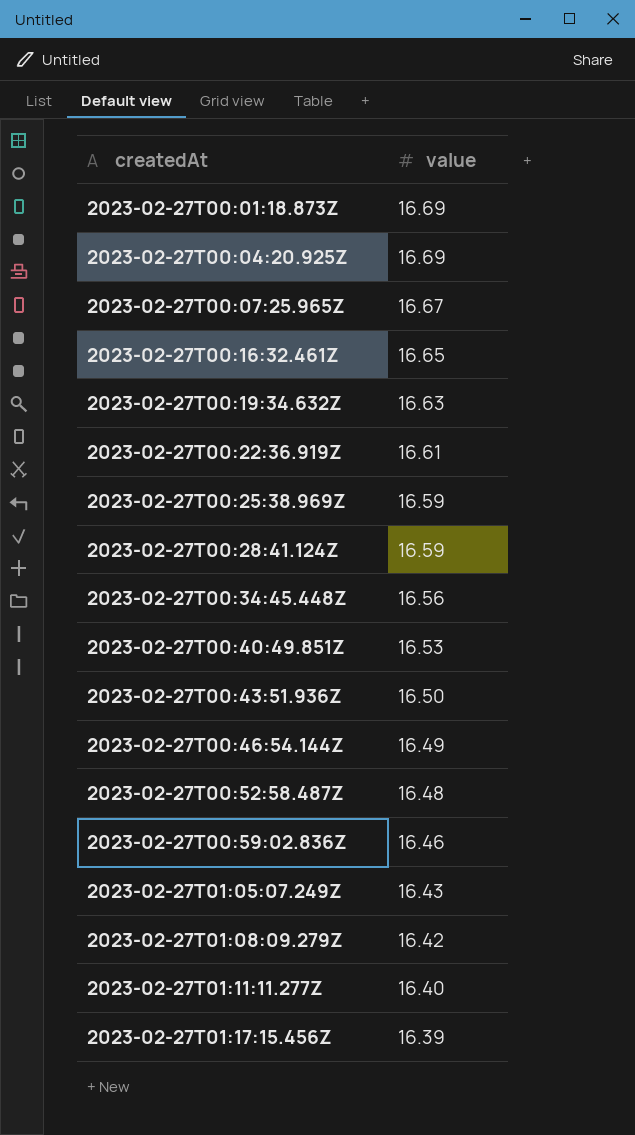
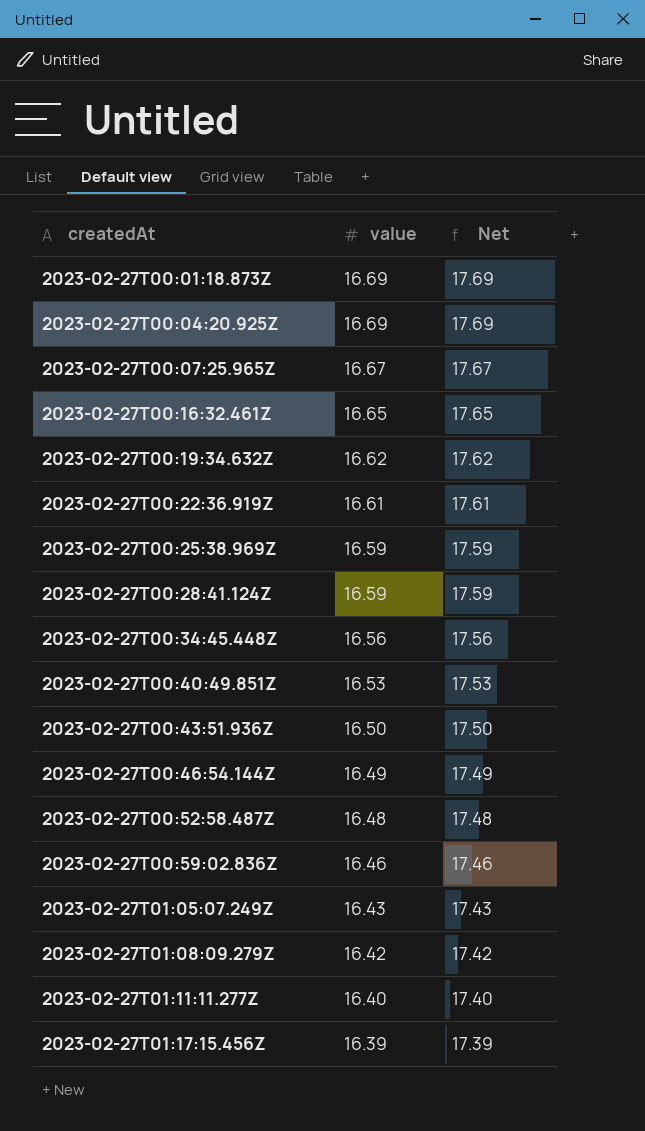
column Net | formula: none -> [value] + 1
2023-02-27T00:19:34.632Z | value: 16.63 -> 16.62

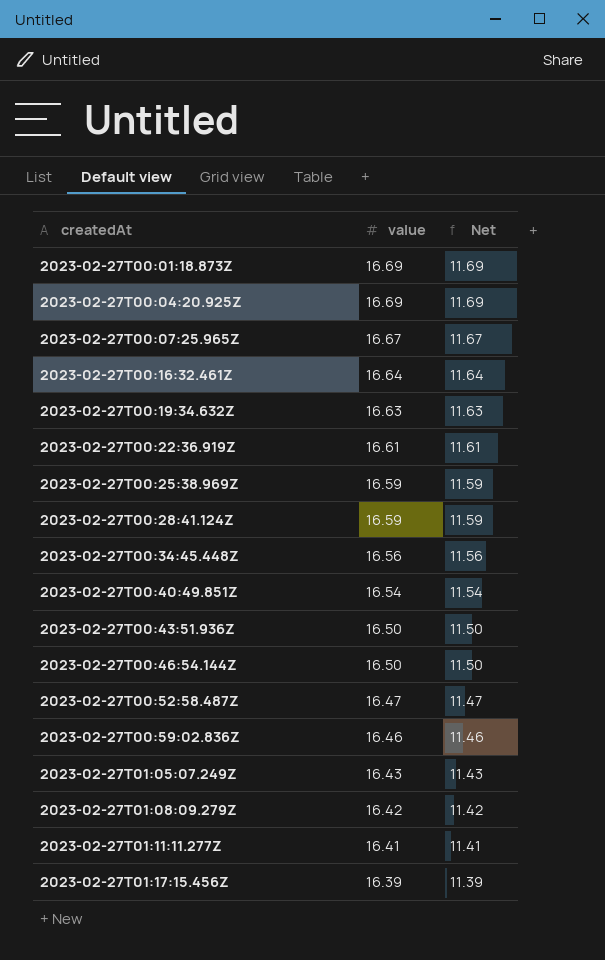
column Net | formula: [value] + 1 -> [value] - 5
2023-02-27T00:16:32.461Z | value: 16.65 -> 16.64
2023-02-27T00:19:34.632Z | value: 16.62 -> 16.63
2023-02-27T00:40:49.851Z | value: 16.53 -> 16.54
2023-02-27T00:46:54.144Z | value: 16.49 -> 16.50
2023-02-27T00:52:58.487Z | value: 16.48 -> 16.47
2023-02-27T01:11:11.277Z | value: 16.40 -> 16.41

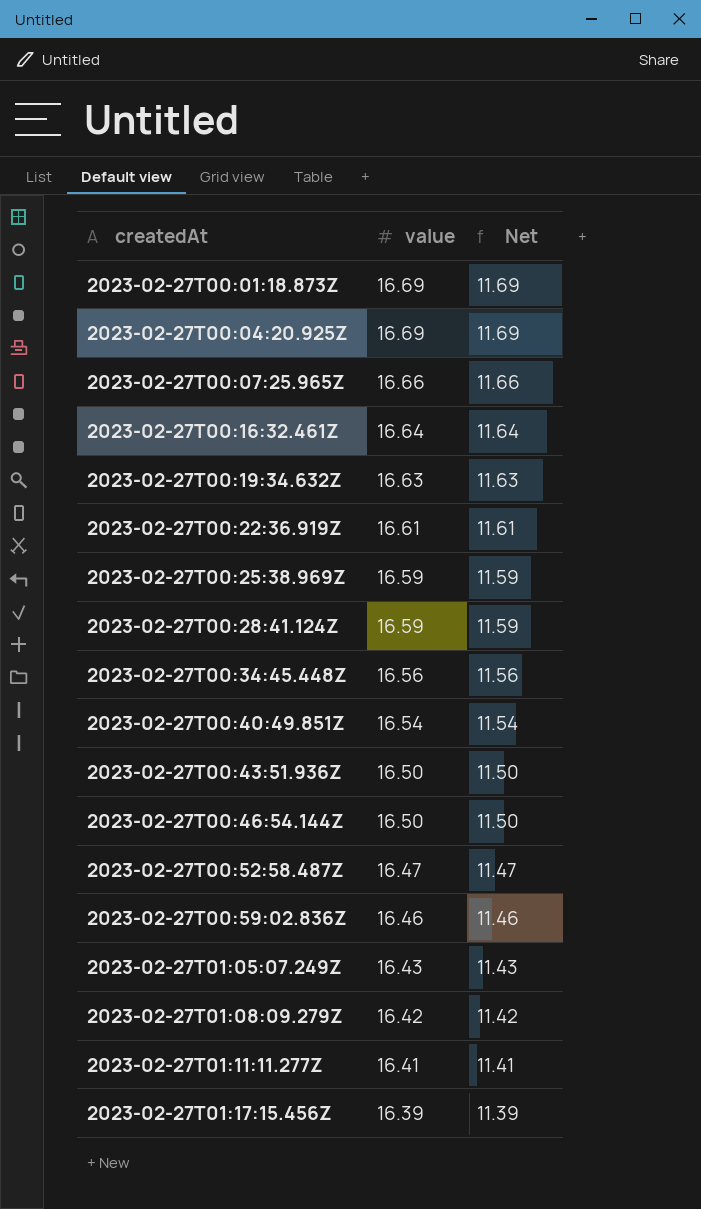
2023-02-27T00:07:25.965Z | value: 16.67 -> 16.66
2023-02-27T00:07:25.965Z | Net: 11.67 -> 11.66

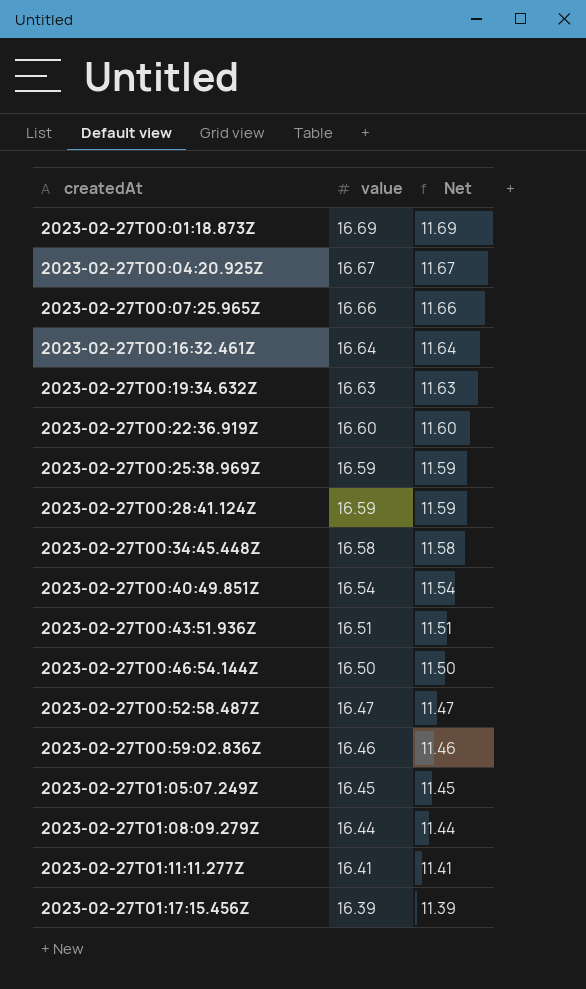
2023-02-27T00:04:20.925Z | value: 16.69 -> 16.67
2023-02-27T00:04:20.925Z | Net: 11.69 -> 11.67
2023-02-27T00:22:36.919Z | value: 16.61 -> 16.60
2023-02-27T00:22:36.919Z | Net: 11.61 -> 11.60
2023-02-27T00:34:45.448Z | value: 16.56 -> 16.58
2023-02-27T00:34:45.448Z | Net: 11.56 -> 11.58
2023-02-27T00:43:51.936Z | value: 16.50 -> 16.51
2023-02-27T00:43:51.936Z | Net: 11.50 -> 11.51
2023-02-27T01:05:07.249Z | value: 16.43 -> 16.45
2023-02-27T01:05:07.249Z | Net: 11.43 -> 11.45
2023-02-27T01:08:09.279Z | value: 16.42 -> 16.44
2023-02-27T01:08:09.279Z | Net: 11.42 -> 11.44

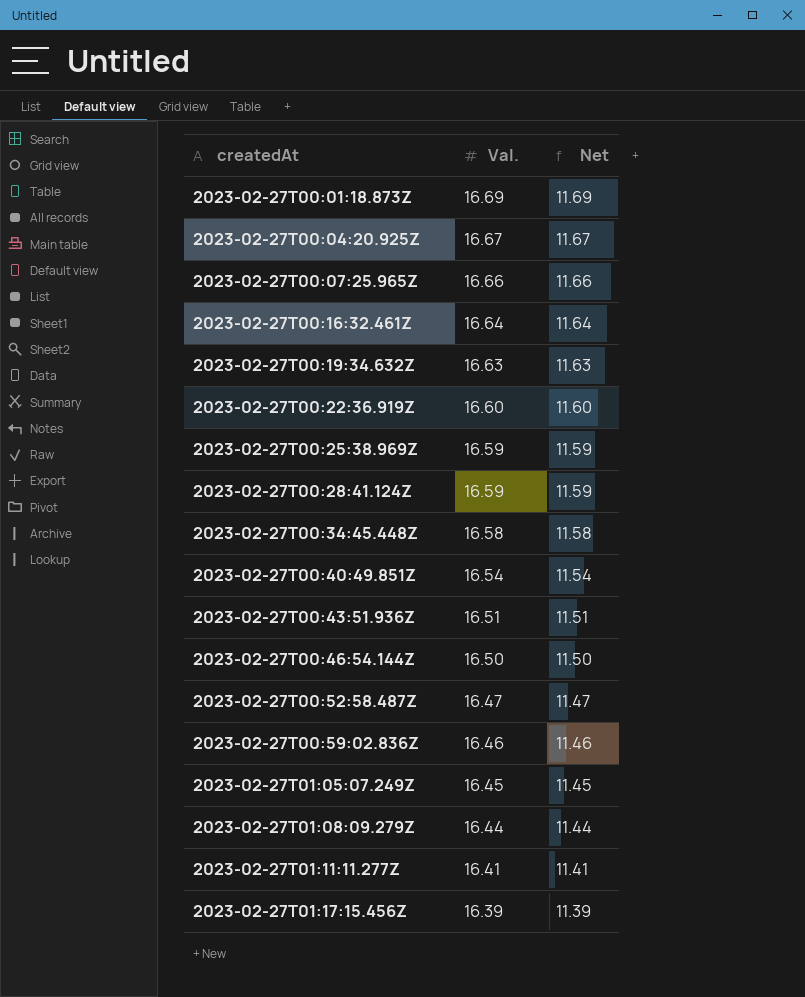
column name: value -> Val.

